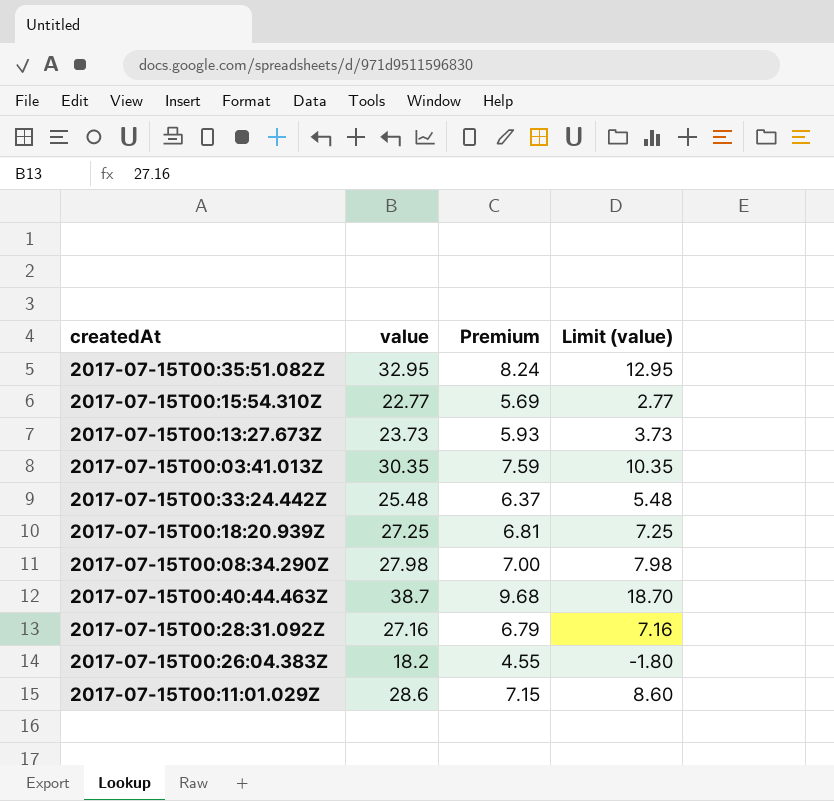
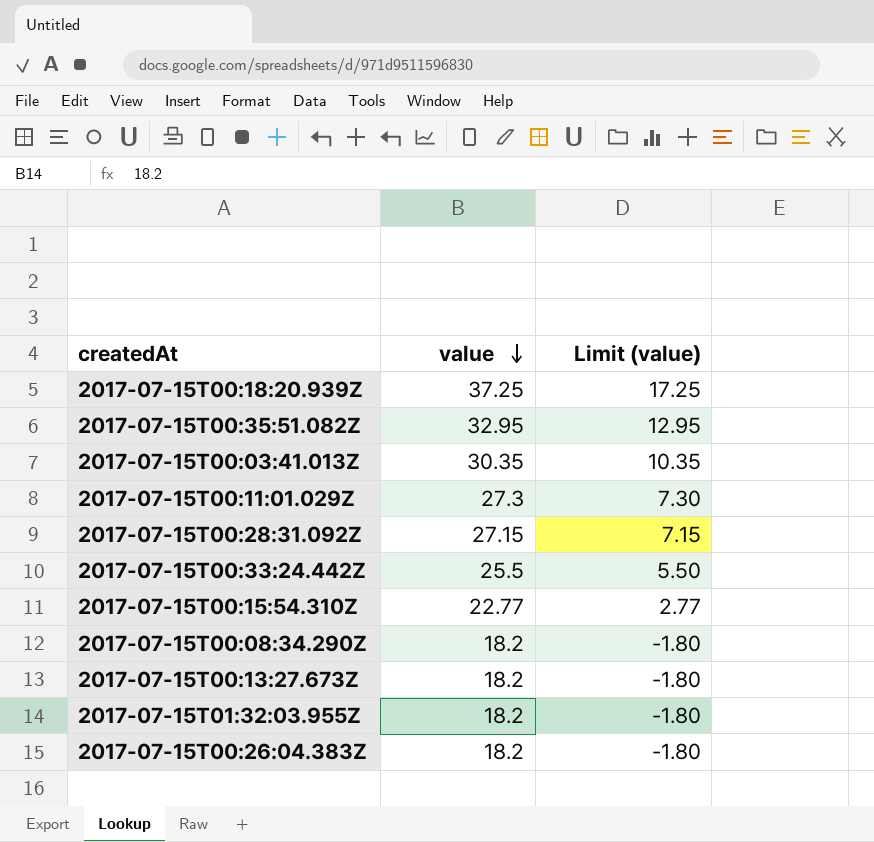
row order: none -> value descending
column Premium | formula: [value] * 0.25 -> none
row 2017-07-15T00:40:44.463Z: 38.7 | 9.68 | 18.70 -> none
2017-07-15T00:18:20.939Z | value: 27.25 -> 37.25
2017-07-15T00:18:20.939Z | Limit (value): 7.25 -> 17.25
2017-07-15T00:11:01.029Z | value: 28.6 -> 27.3
2017-07-15T00:11:01.029Z | Limit (value): 8.60 -> 7.30
2017-07-15T00:28:31.092Z | value: 27.16 -> 27.15
2017-07-15T00:28:31.092Z | Limit (value): 7.16 -> 7.15
2017-07-15T00:33:24.442Z | value: 25.48 -> 25.5
2017-07-15T00:33:24.442Z | Limit (value): 5.48 -> 5.50
2017-07-15T00:08:34.290Z | value: 27.98 -> 18.2
2017-07-15T00:08:34.290Z | Limit (value): 7.98 -> -1.80
2017-07-15T00:13:27.673Z | value: 23.73 -> 18.2
2017-07-15T00:13:27.673Z | Limit (value): 3.73 -> -1.80
row 2017-07-15T01:32:03.955Z: none -> 18.2 | -1.80

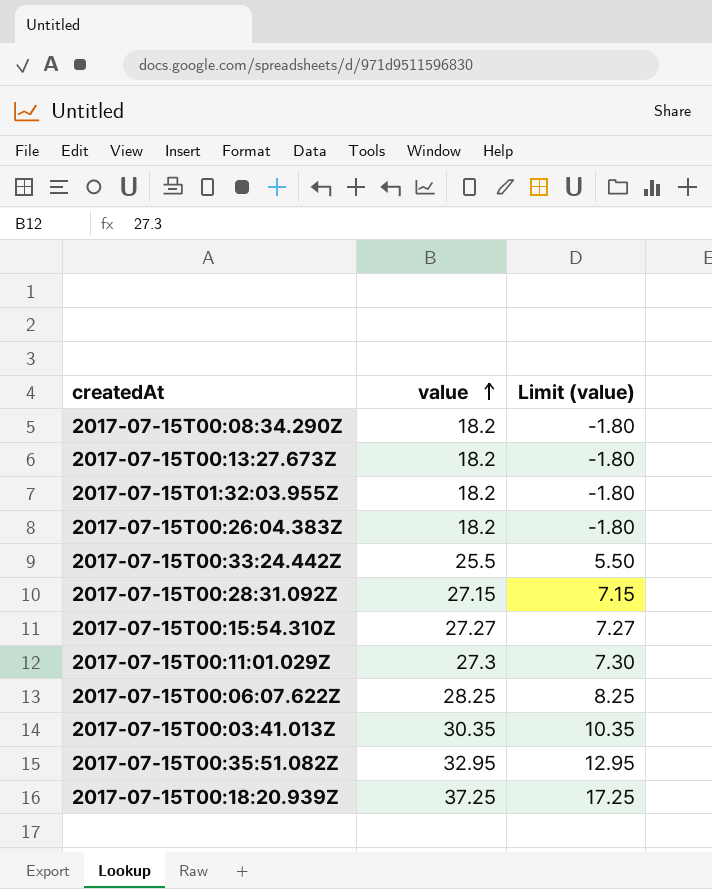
row order: value descending -> value ascending
2017-07-15T00:15:54.310Z | value: 22.77 -> 27.27
2017-07-15T00:15:54.310Z | Limit (value): 2.77 -> 7.27
row 2017-07-15T00:06:07.622Z: none -> 28.25 | 8.25

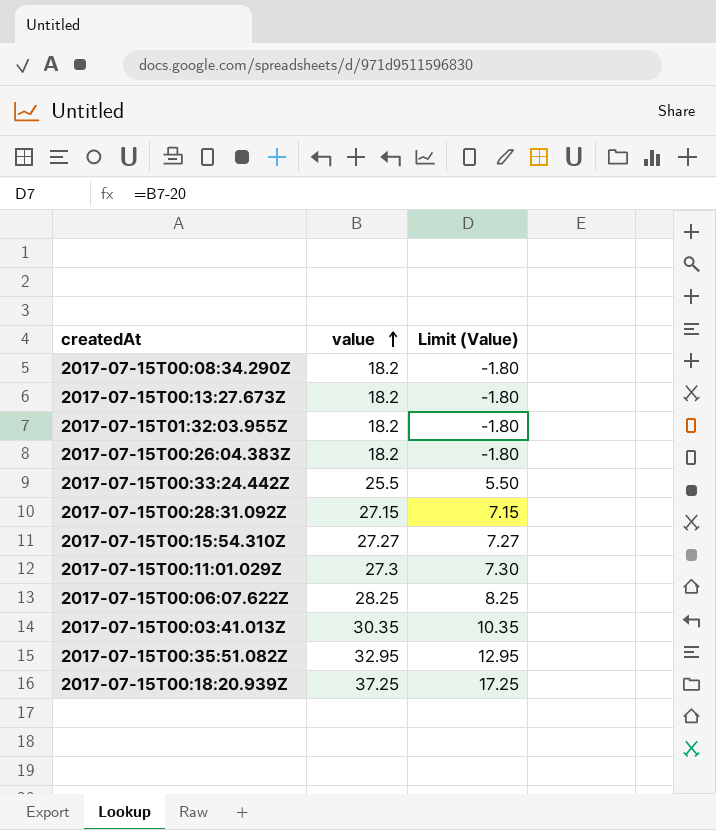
column name: Limit (value) -> Limit (Value)

